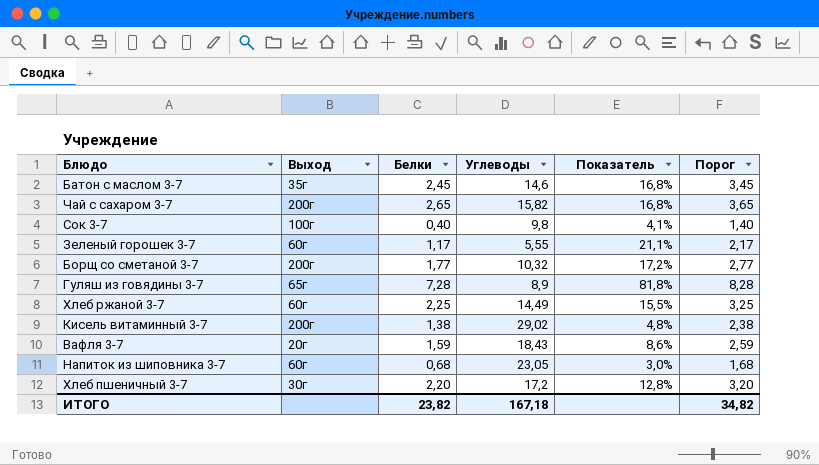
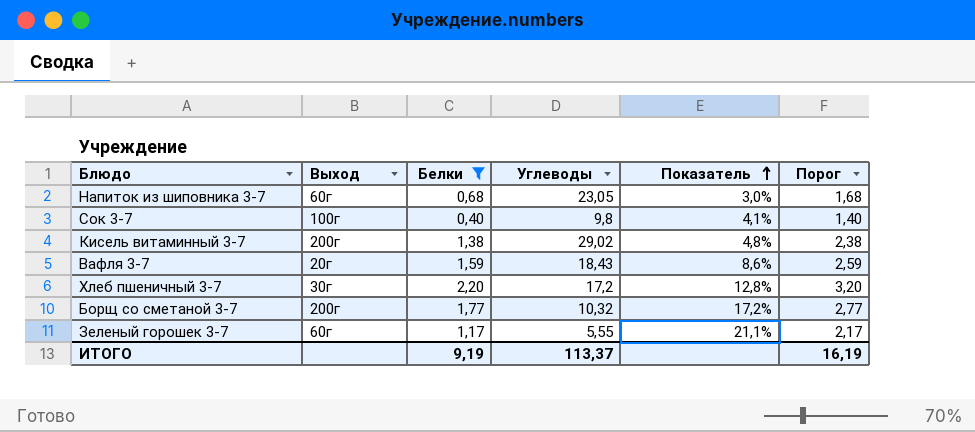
filter: none -> Белки <= 2,20
row order: none -> Показатель ascending
ИТОГО | Белки: 23,82 -> 9,19
ИТОГО | Углеводы: 167,18 -> 113,37
ИТОГО | Порог: 34,82 -> 16,19

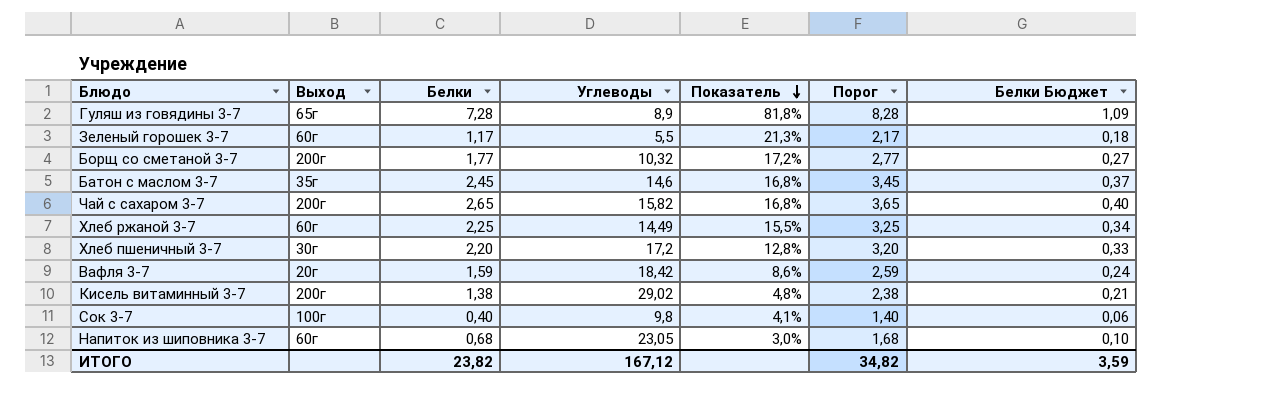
filter: Белки <= 2,20 -> none
row order: Показатель ascending -> Показатель descending
column Белки Бюджет | formula: none -> [Белки] * 0,15
Зеленый горошек 3-7 | Углеводы: 5,55 -> 5,5
Зеленый горошек 3-7 | Показатель: 21,1% -> 21,3%
Вафля 3-7 | Углеводы: 18,43 -> 18,42
ИТОГО | Белки: 9,19 -> 23,82
ИТОГО | Углеводы: 113,37 -> 167,12
ИТОГО | Порог: 16,19 -> 34,82

